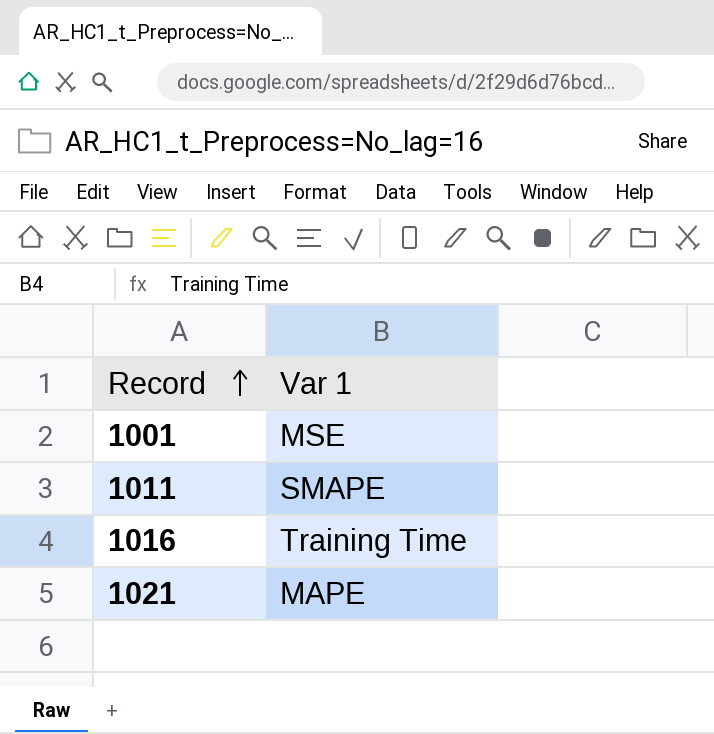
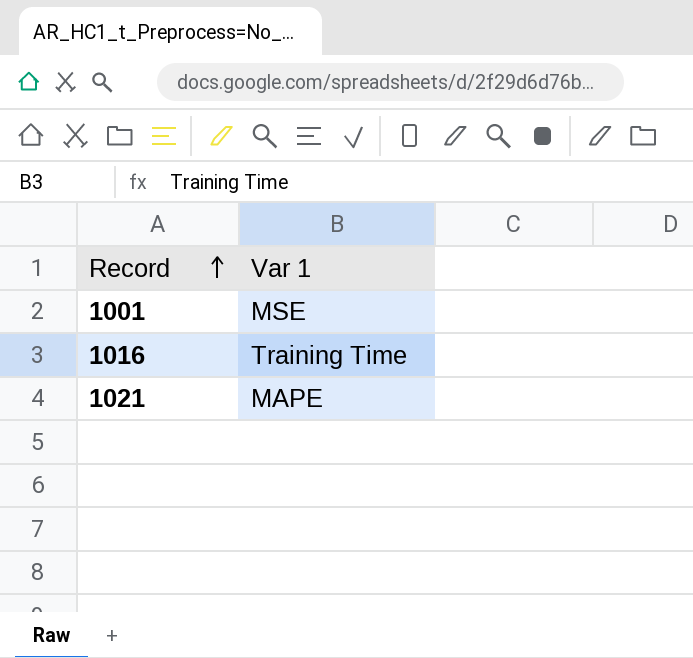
row 1011: SMAPE -> none

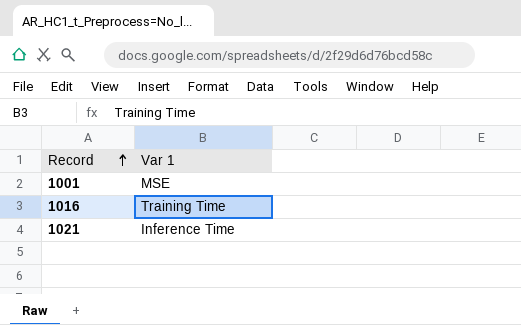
1021 | Var 1: MAPE -> Inference Time

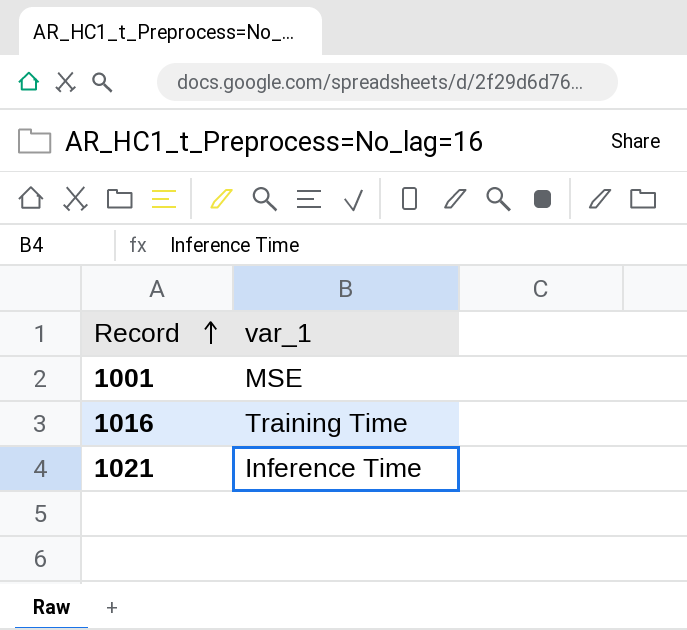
column name: Var 1 -> var_1

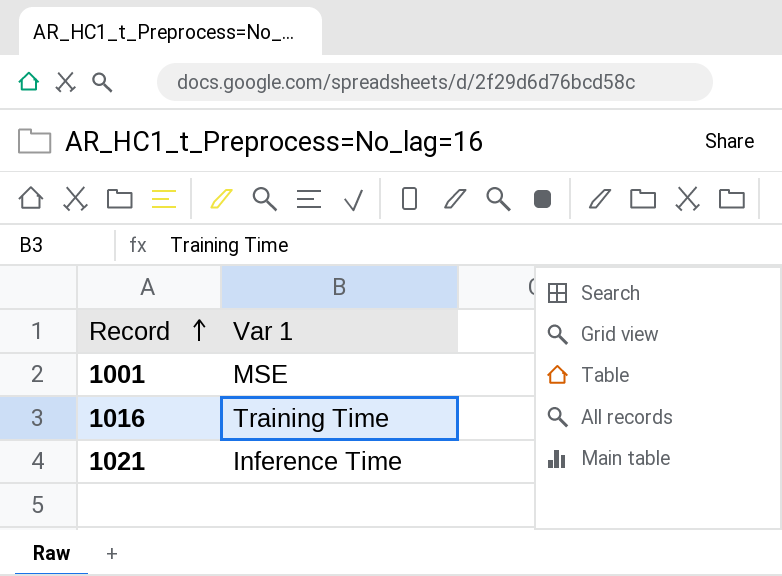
column name: var_1 -> Var 1

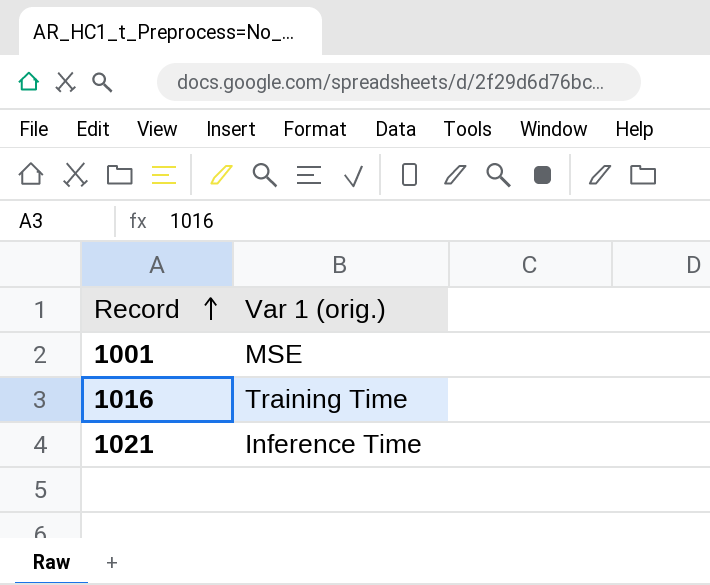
column name: Var 1 -> Var 1 (orig.)

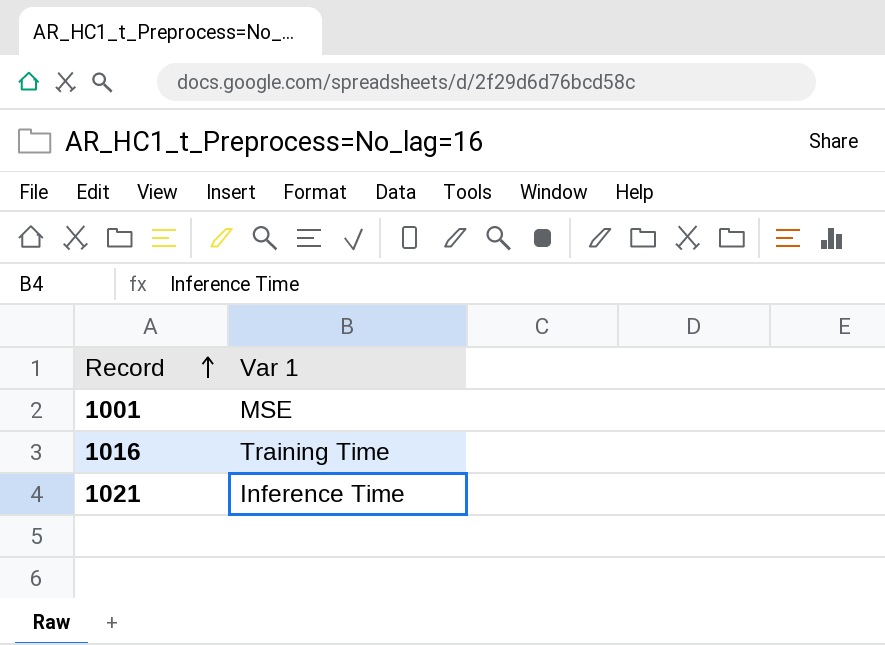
column name: Var 1 (orig.) -> Var 1

